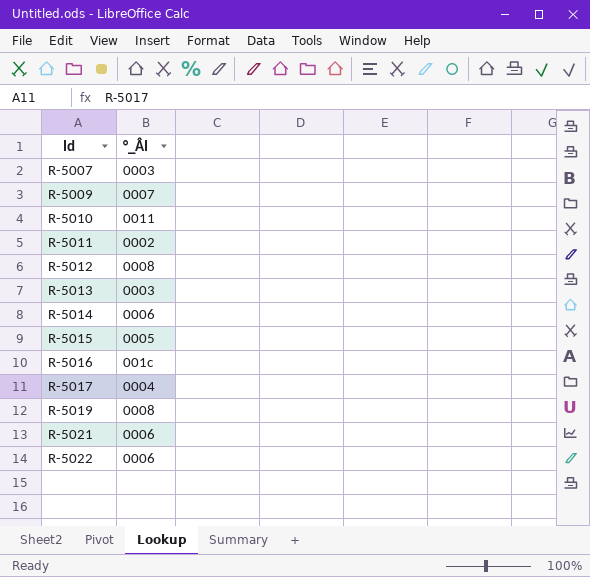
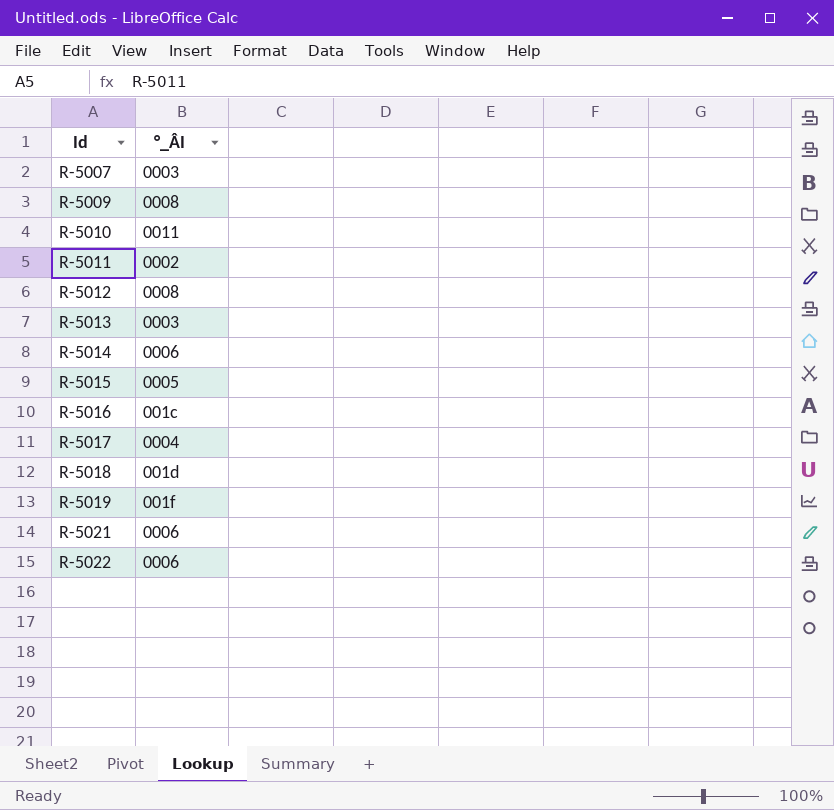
R-5009 | °_ÂI: 0007 -> 0008
row R-5018: none -> 001d
R-5019 | °_ÂI: 0008 -> 001f

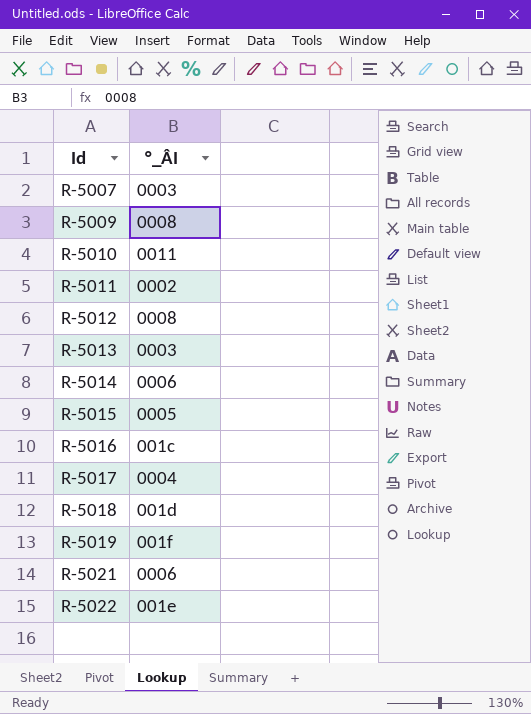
R-5022 | °_ÂI: 0006 -> 001e

